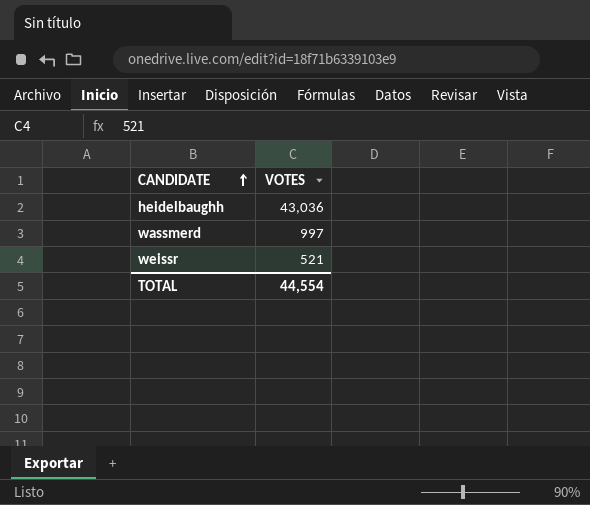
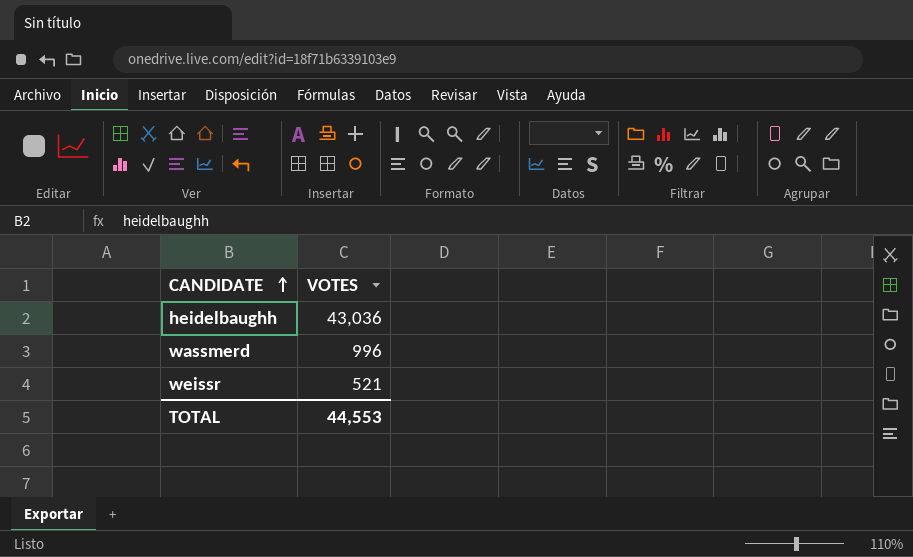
wassmerd | VOTES: 997 -> 996
TOTAL | VOTES: 44,554 -> 44,553

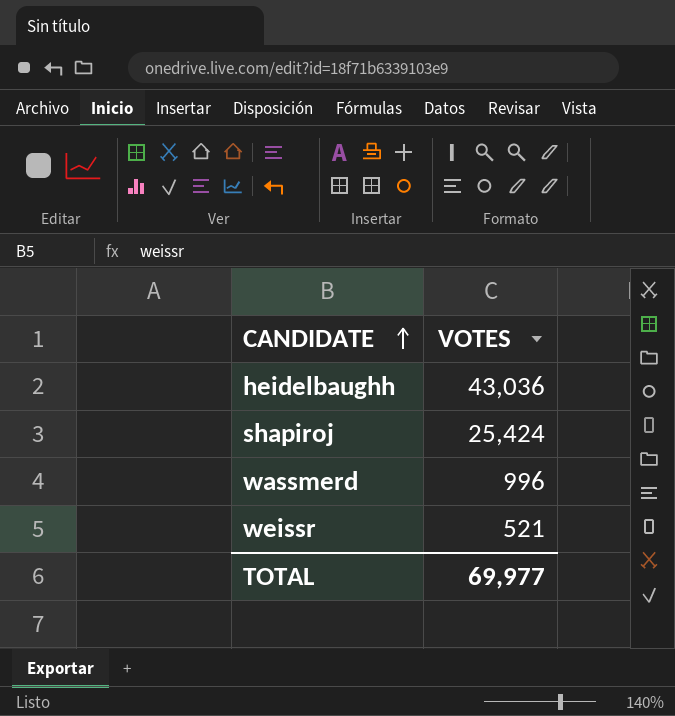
row shapiroj: none -> 25,424
TOTAL | VOTES: 44,553 -> 69,977

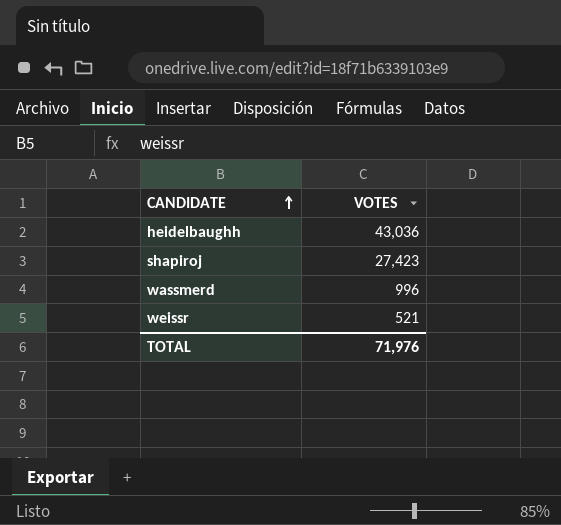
shapiroj | VOTES: 25,424 -> 27,423
TOTAL | VOTES: 69,977 -> 71,976

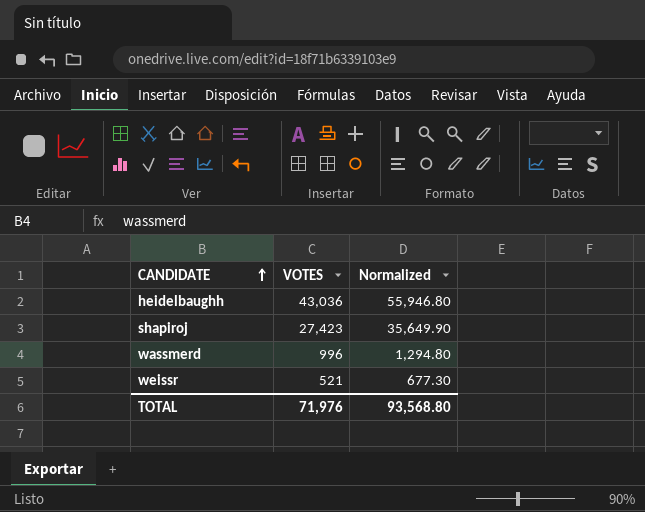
column Normalized | formula: none -> [VOTES] * 1.3

